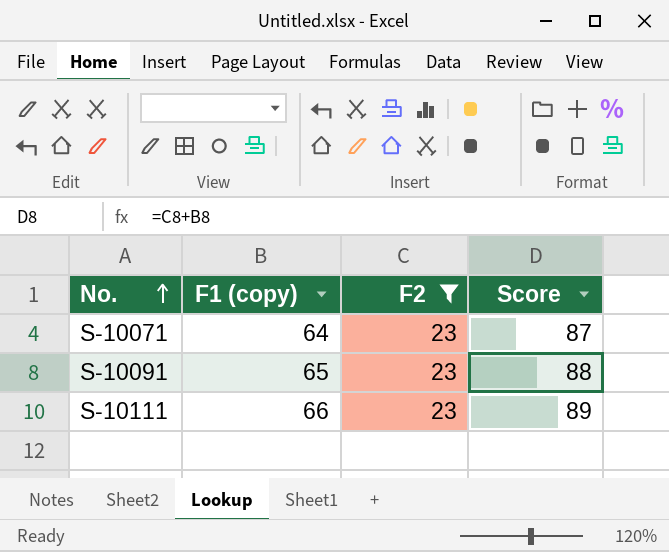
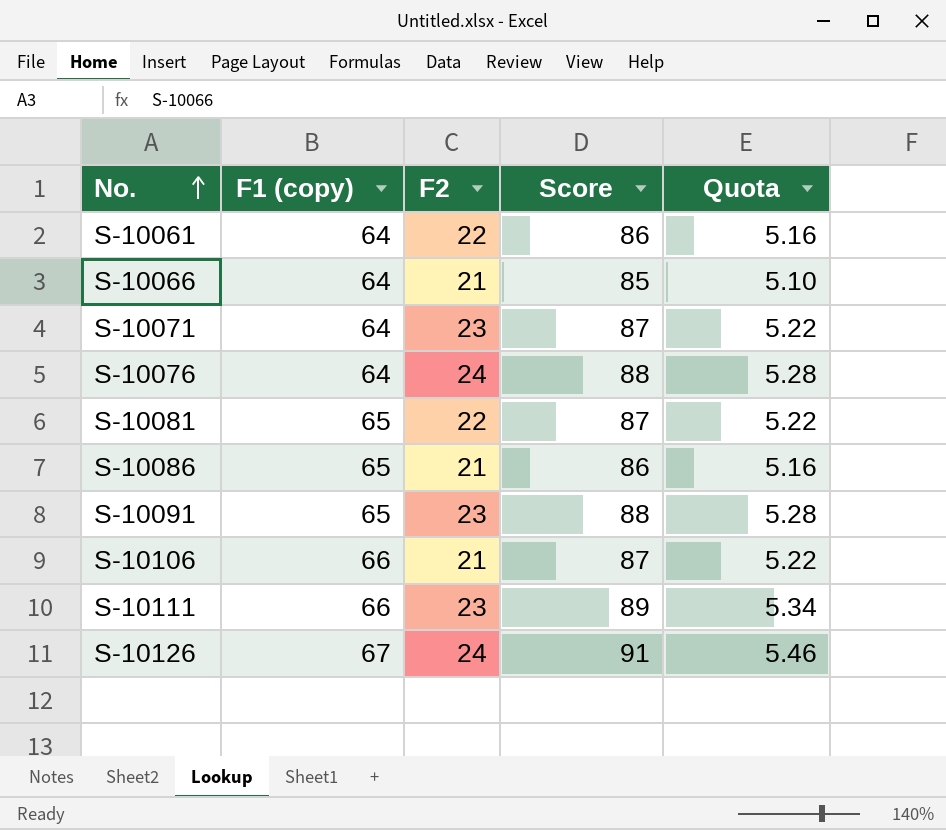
filter: F2 = 23 -> none
column Quota | formula: none -> [Score] * 0.06

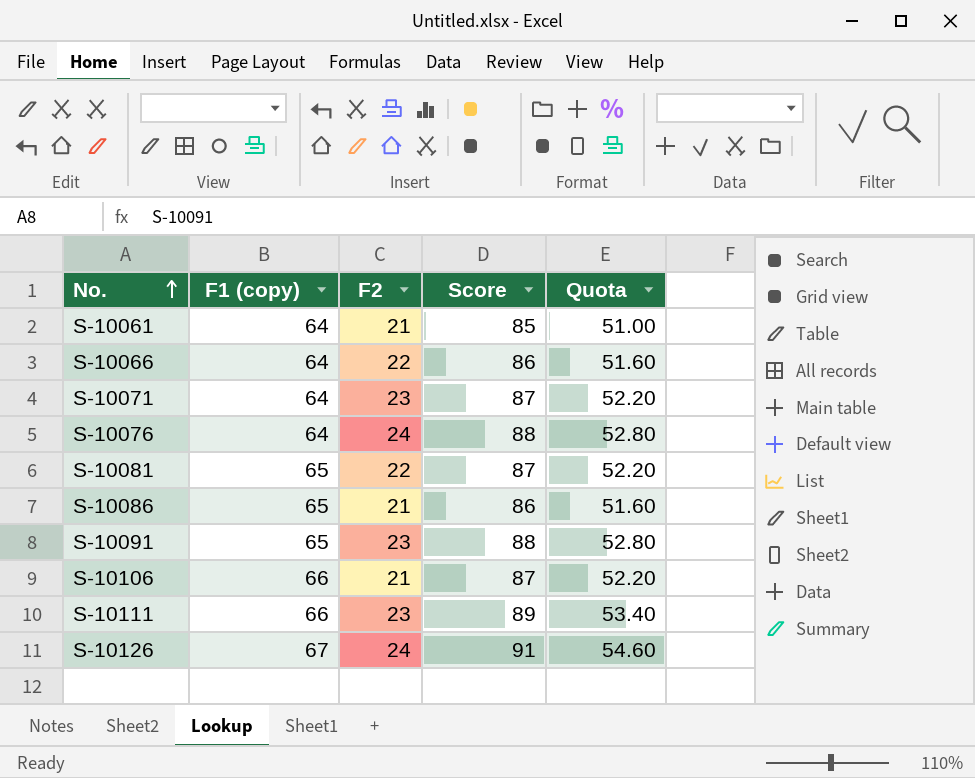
column Quota | formula: [Score] * 0.06 -> [Score] * 0.6
S-10061 | F2: 22 -> 21
S-10061 | Score: 86 -> 85
S-10066 | F2: 21 -> 22
S-10066 | Score: 85 -> 86

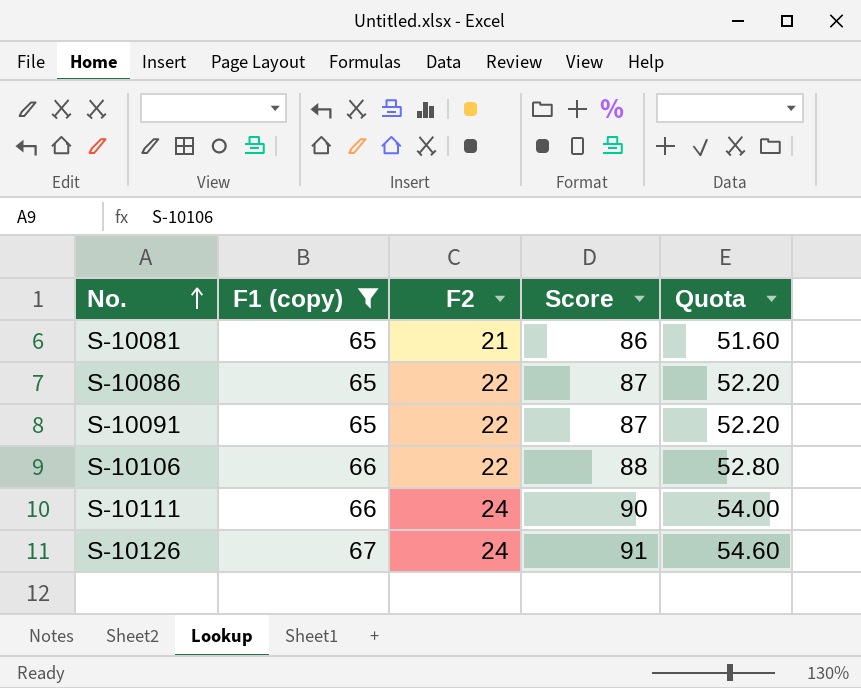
filter: none -> F1 (copy) != 64
S-10081 | F2: 22 -> 21
S-10081 | Score: 87 -> 86
S-10081 | Quota: 52.20 -> 51.60
S-10086 | F2: 21 -> 22
S-10086 | Score: 86 -> 87
S-10086 | Quota: 51.60 -> 52.20
S-10091 | F2: 23 -> 22
S-10091 | Score: 88 -> 87
S-10091 | Quota: 52.80 -> 52.20
S-10106 | F2: 21 -> 22
S-10106 | Score: 87 -> 88
S-10106 | Quota: 52.20 -> 52.80
S-10111 | F2: 23 -> 24
S-10111 | Score: 89 -> 90
S-10111 | Quota: 53.40 -> 54.00

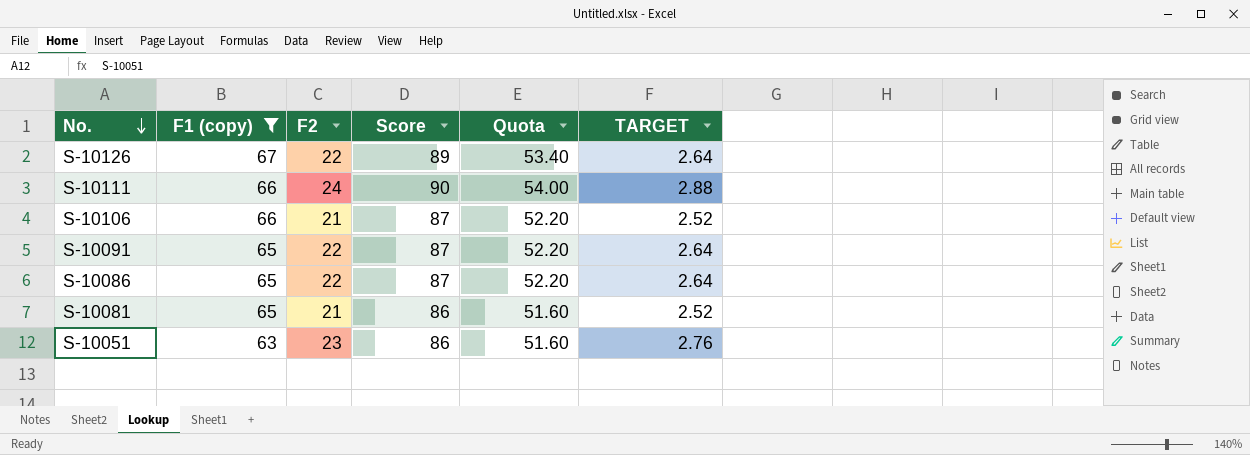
row order: No. ascending -> No. descending
column TARGET | formula: none -> [F2] * 0.12
S-10126 | F2: 24 -> 22
S-10126 | Score: 91 -> 89
S-10126 | Quota: 54.60 -> 53.40
S-10106 | F2: 22 -> 21
S-10106 | Score: 88 -> 87
S-10106 | Quota: 52.80 -> 52.20
row S-10051: none -> 63 | 23 | 86 | 51.60 | 2.76

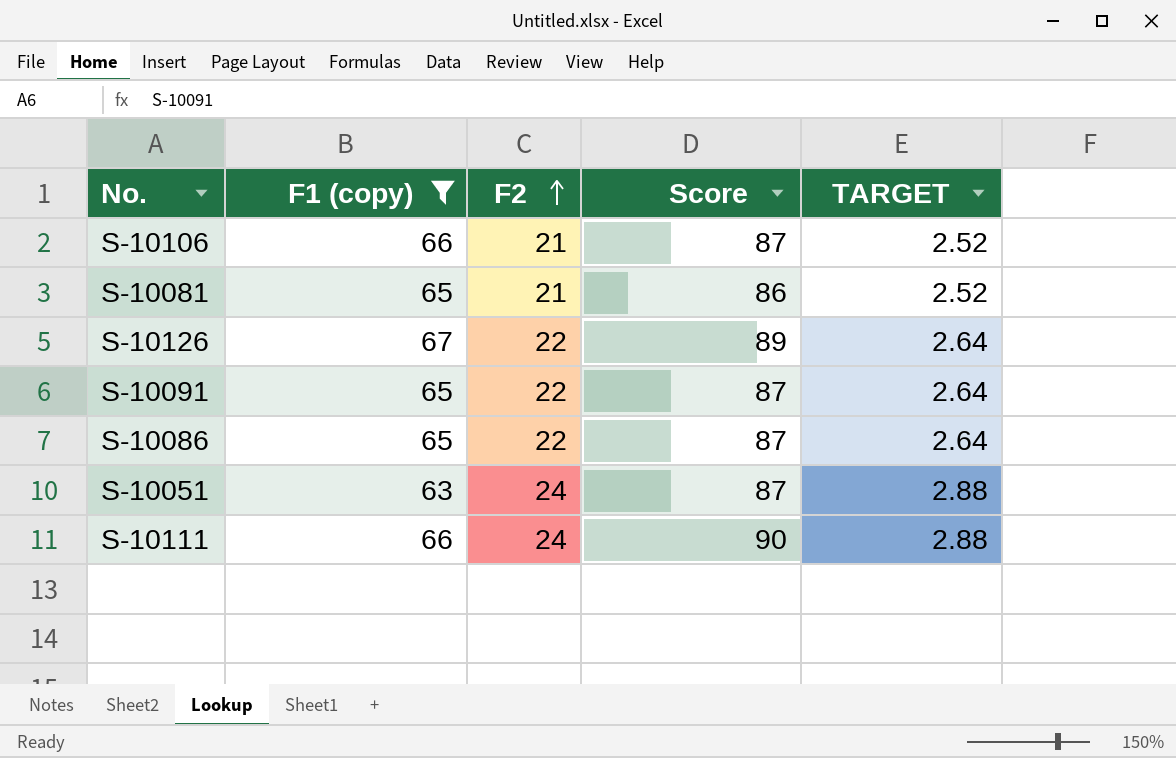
row order: No. descending -> F2 ascending
column Quota | formula: [Score] * 0.6 -> none
S-10051 | F2: 23 -> 24
S-10051 | Score: 86 -> 87
S-10051 | TARGET: 2.76 -> 2.88

